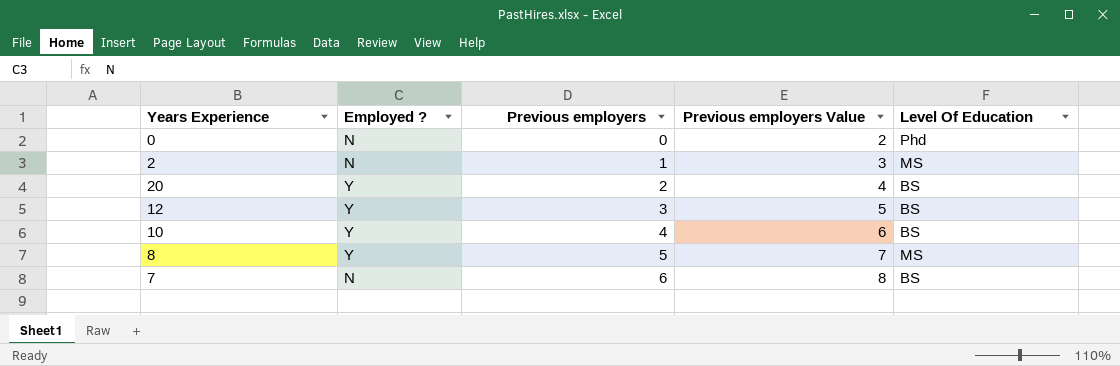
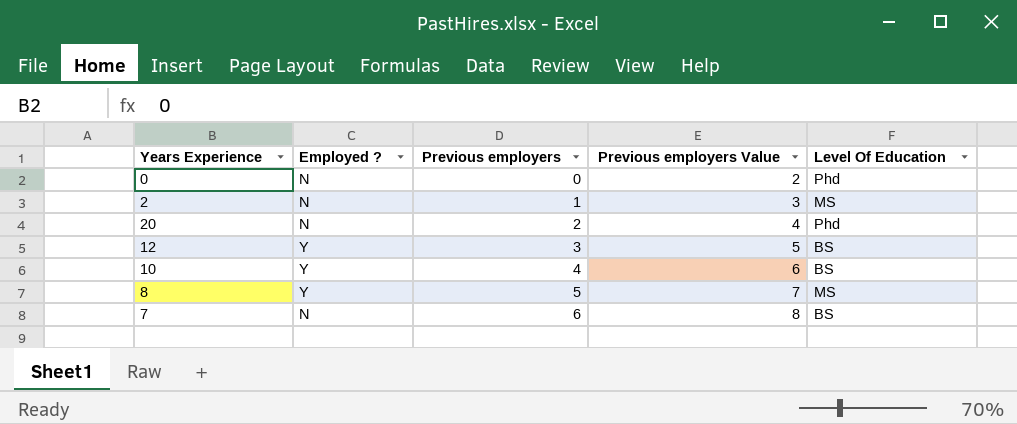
20 | Employed ?: Y -> N
20 | Level Of Education: BS -> Phd

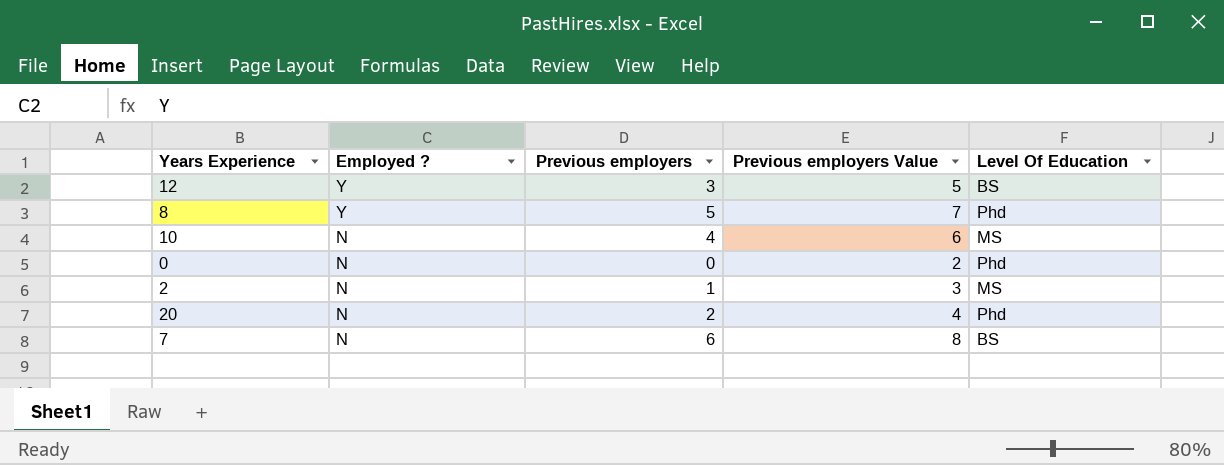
row order: Previous employers ascending -> Employed ? descending
8 | Level Of Education: MS -> Phd
10 | Employed ?: Y -> N
10 | Level Of Education: BS -> MS

